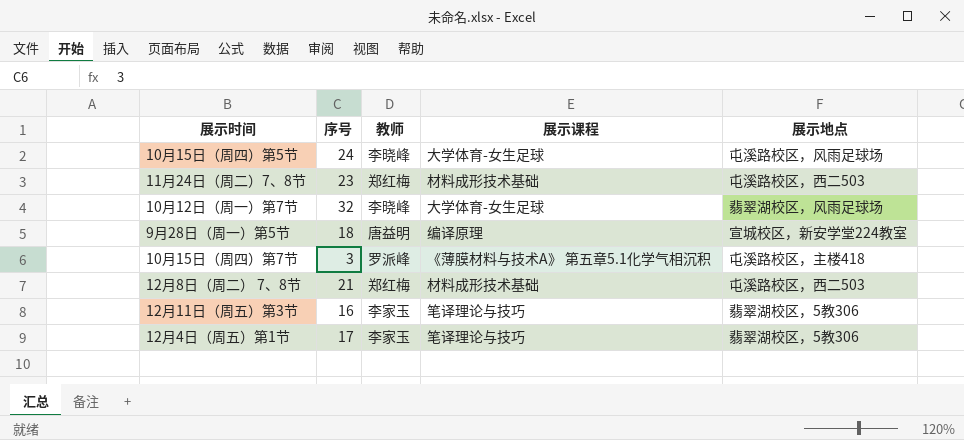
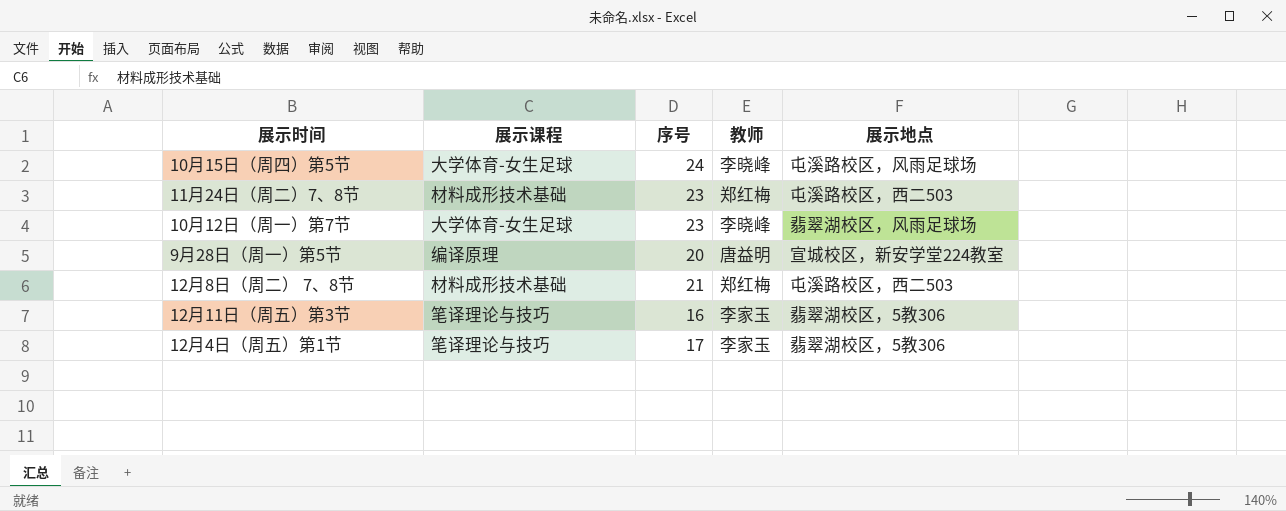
column 展示课程 | position: 4 -> 2
row 10月15日（周四）第7节: 3 | 罗派峰 | 《薄膜材料与技术A》 第五章5.1化学气相沉积 | 屯溪路校区，主楼418 -> none
10月12日（周一）第7节 | 序号: 32 -> 23
9月28日（周一）第5节 | 序号: 18 -> 20

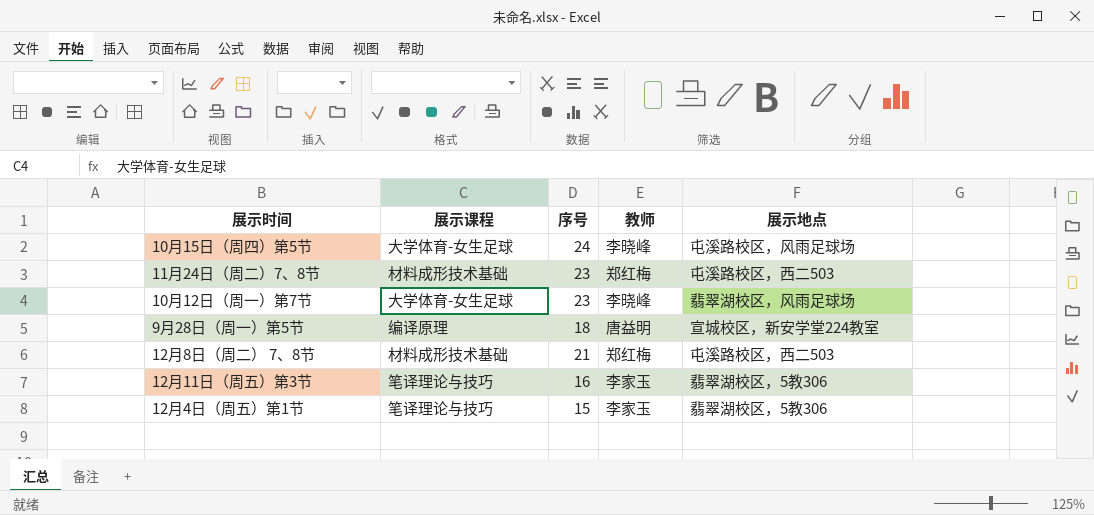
9月28日（周一）第5节 | 序号: 20 -> 18
12月4日（周五）第1节 | 序号: 17 -> 15

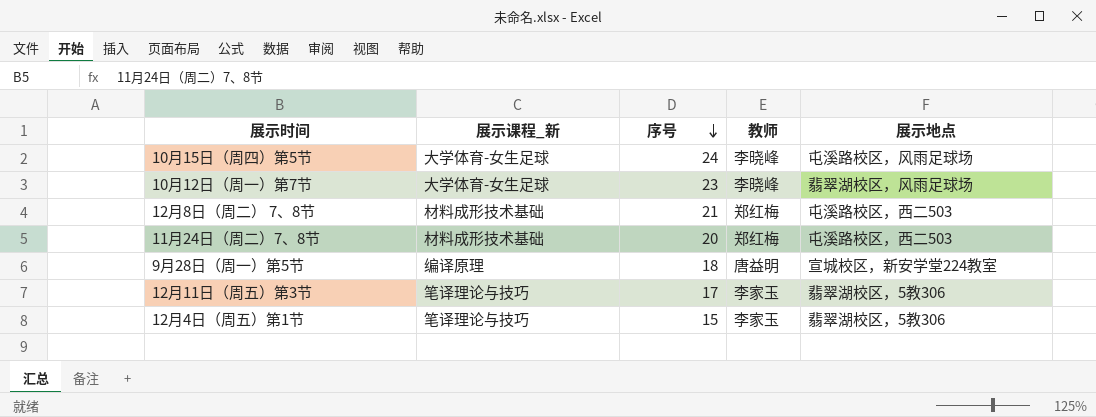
row order: none -> 序号 descending
column name: 展示课程 -> 展示课程_新
11月24日（周二）7、8节 | 序号: 23 -> 20
12月11日（周五）第3节 | 序号: 16 -> 17

